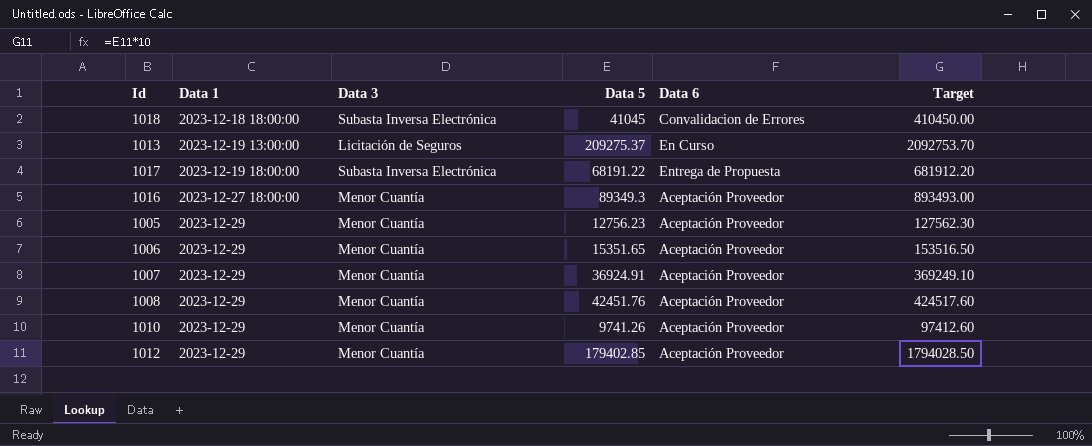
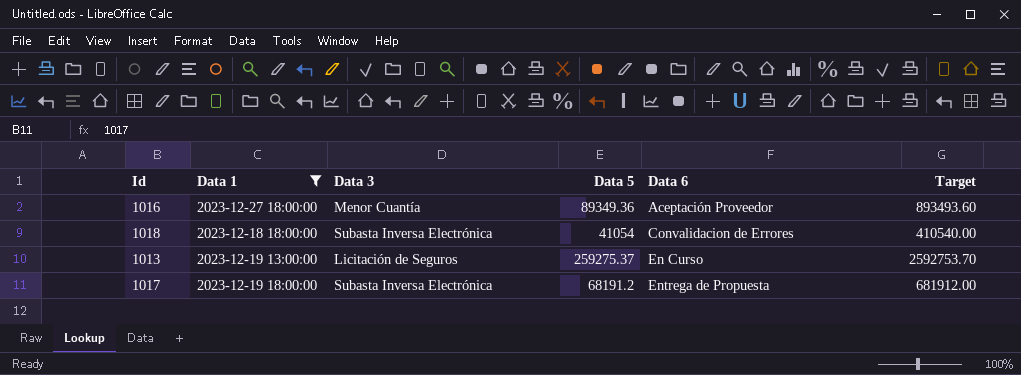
filter: none -> Data 1 != 2023-12-29
row order: Data 1 ascending -> Data 6 ascending
1016 | Data 5: 89349.3 -> 89349.36
1016 | Target: 893493.00 -> 893493.60
1018 | Data 5: 41045 -> 41054
1018 | Target: 410450.00 -> 410540.00
1013 | Data 5: 209275.37 -> 259275.37
1013 | Target: 2092753.70 -> 2592753.70
1017 | Data 5: 68191.22 -> 68191.2
1017 | Target: 681912.20 -> 681912.00

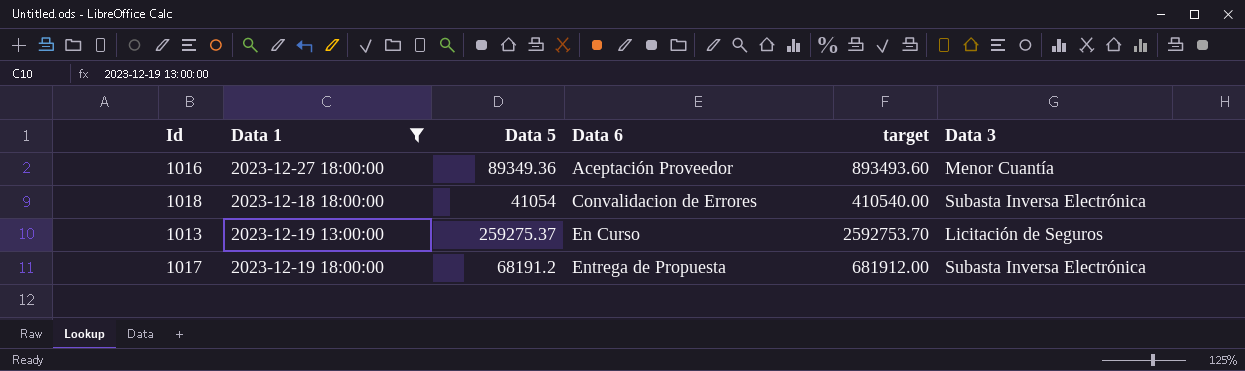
column name: Target -> target
column Data 3 | position: 3 -> 6

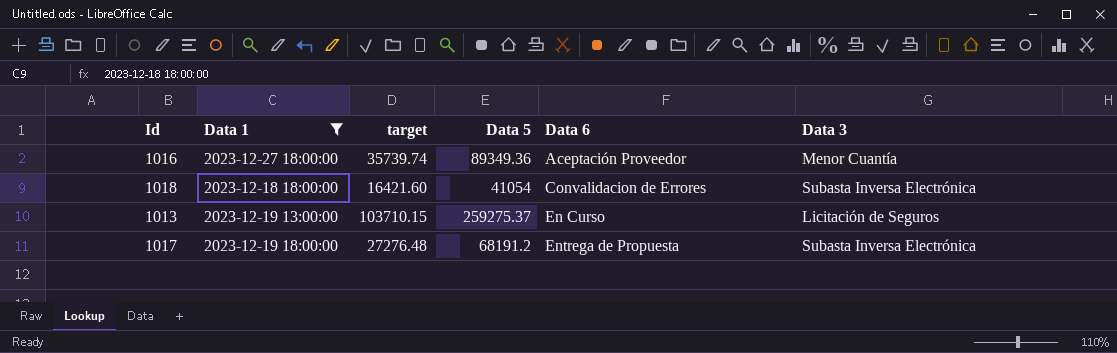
column target | formula: [Data 5] * 10 -> [Data 5] * 0.4
column target | position: 5 -> 3

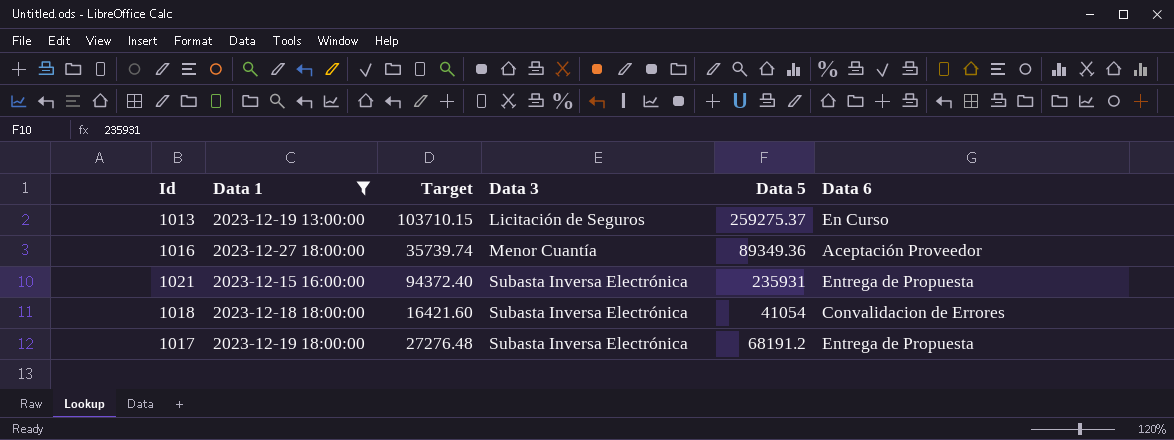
row order: Data 6 ascending -> Data 3 ascending
column name: target -> Target
column Data 3 | position: 6 -> 4
row 1021: none -> 2023-12-15 16:00:00 | 94372.40 | Subasta Inversa Electrónica | 235931 | Entrega de Propuesta

